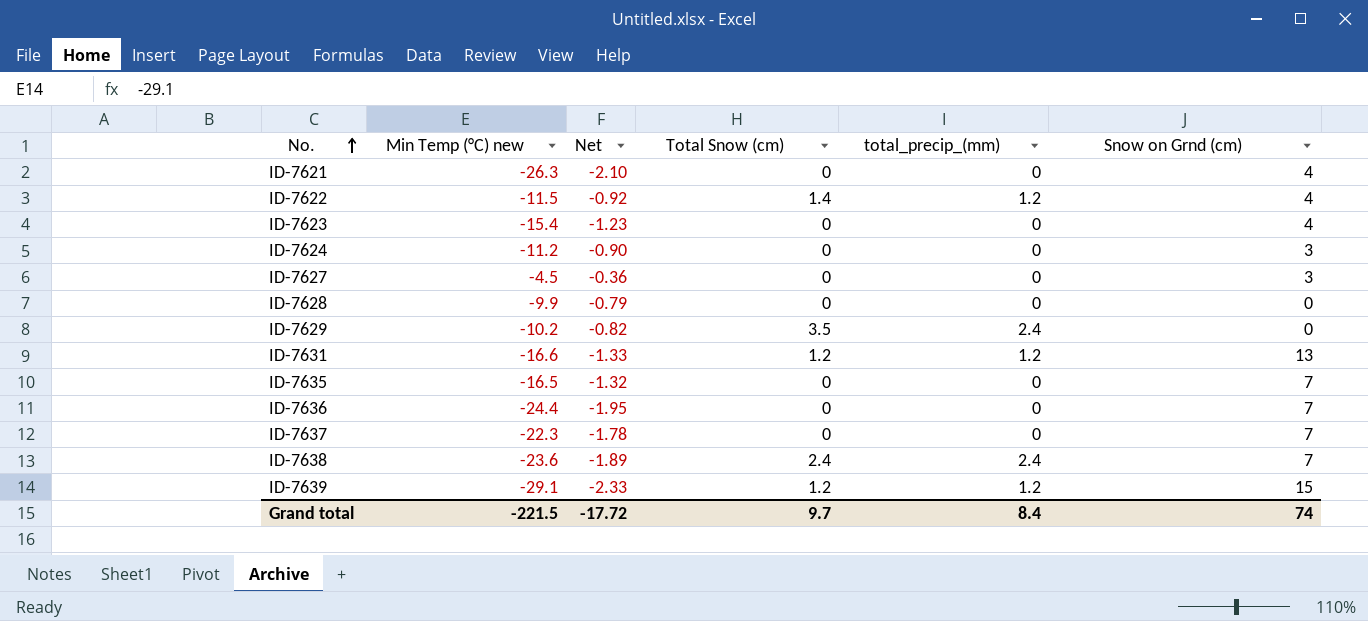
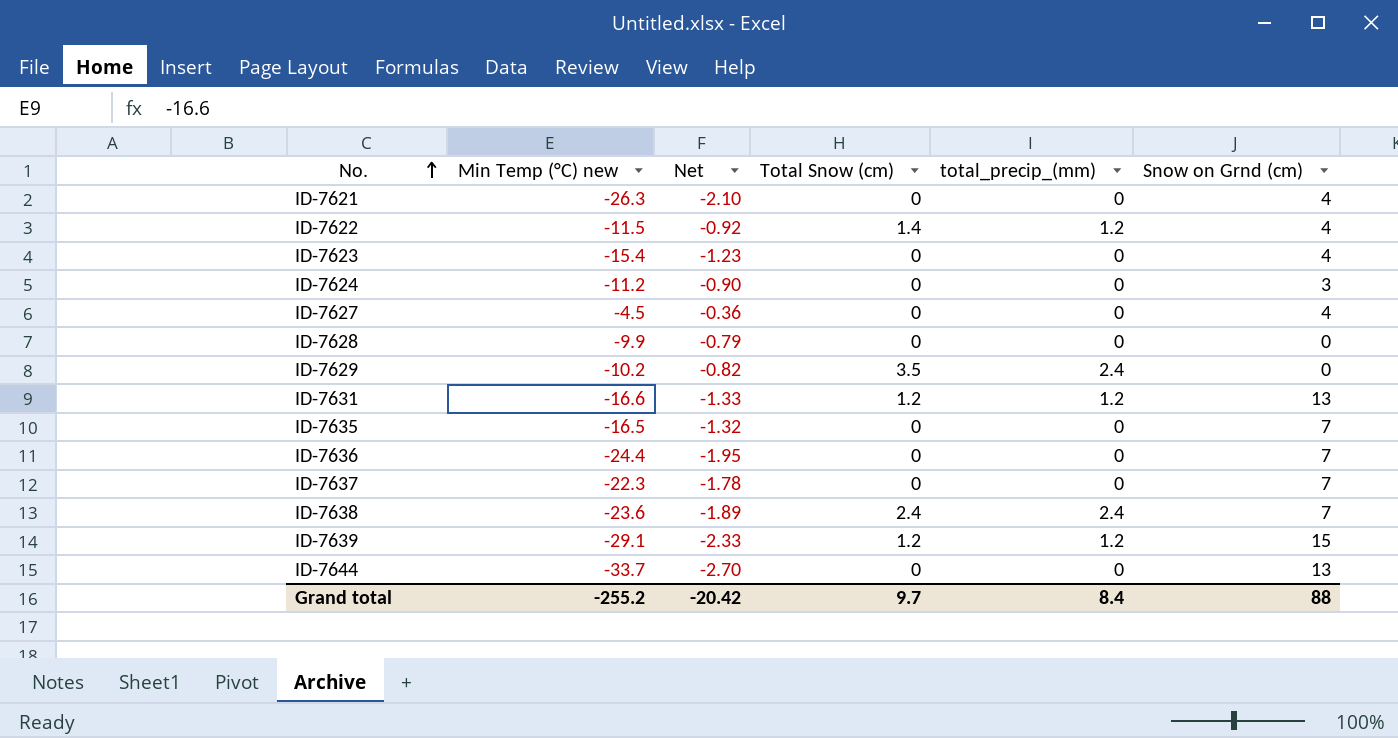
ID-7627 | Snow on Grnd (cm): 3 -> 4
row ID-7644: none -> -33.7 | -2.70 | 0 | 0 | 13
Grand total | Min Temp (°C) new: -221.5 -> -255.2
Grand total | Net: -17.72 -> -20.42
Grand total | Snow on Grnd (cm): 74 -> 88

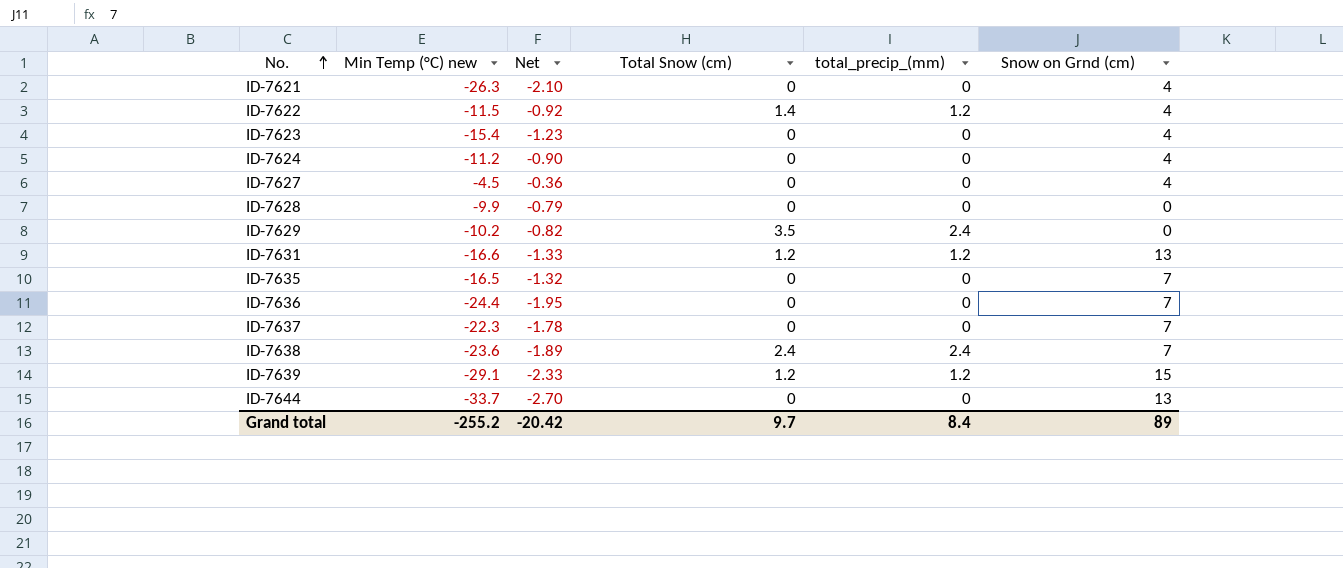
ID-7624 | Snow on Grnd (cm): 3 -> 4
Grand total | Snow on Grnd (cm): 88 -> 89

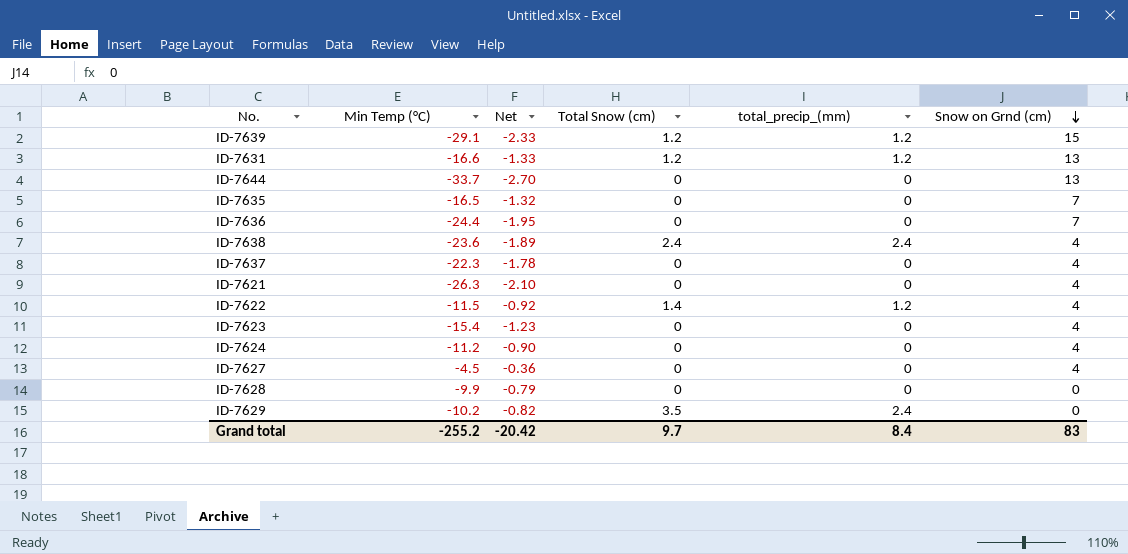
row order: No. ascending -> Snow on Grnd (cm) descending
column name: Min Temp (°C) new -> Min Temp (°C)
ID-7638 | Snow on Grnd (cm): 7 -> 4
ID-7637 | Snow on Grnd (cm): 7 -> 4
Grand total | Snow on Grnd (cm): 89 -> 83

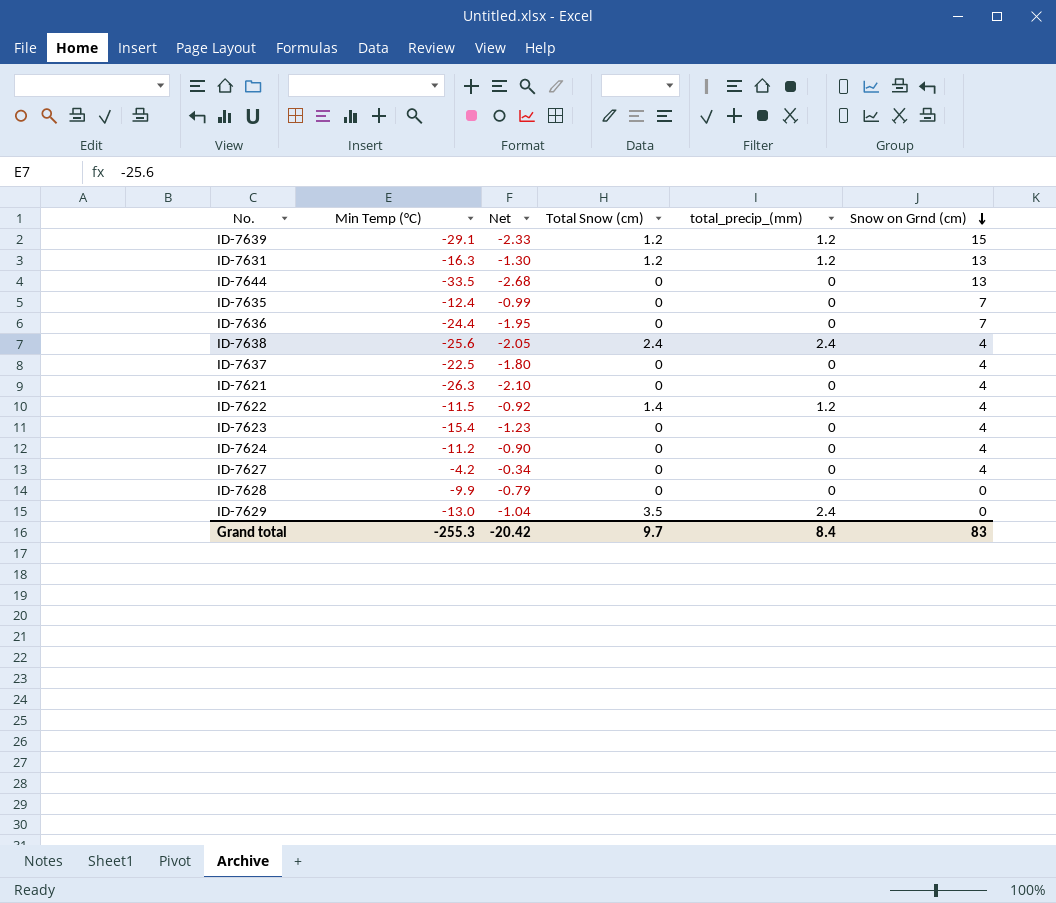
ID-7631 | Min Temp (°C): -16.6 -> -16.3
ID-7631 | Net: -1.33 -> -1.30
ID-7644 | Min Temp (°C): -33.7 -> -33.5
ID-7644 | Net: -2.70 -> -2.68
ID-7635 | Min Temp (°C): -16.5 -> -12.4
ID-7635 | Net: -1.32 -> -0.99
ID-7638 | Min Temp (°C): -23.6 -> -25.6
ID-7638 | Net: -1.89 -> -2.05
ID-7637 | Min Temp (°C): -22.3 -> -22.5
ID-7637 | Net: -1.78 -> -1.80
ID-7627 | Min Temp (°C): -4.5 -> -4.2
ID-7627 | Net: -0.36 -> -0.34
ID-7629 | Min Temp (°C): -10.2 -> -13.0
ID-7629 | Net: -0.82 -> -1.04
Grand total | Min Temp (°C): -255.2 -> -255.3

